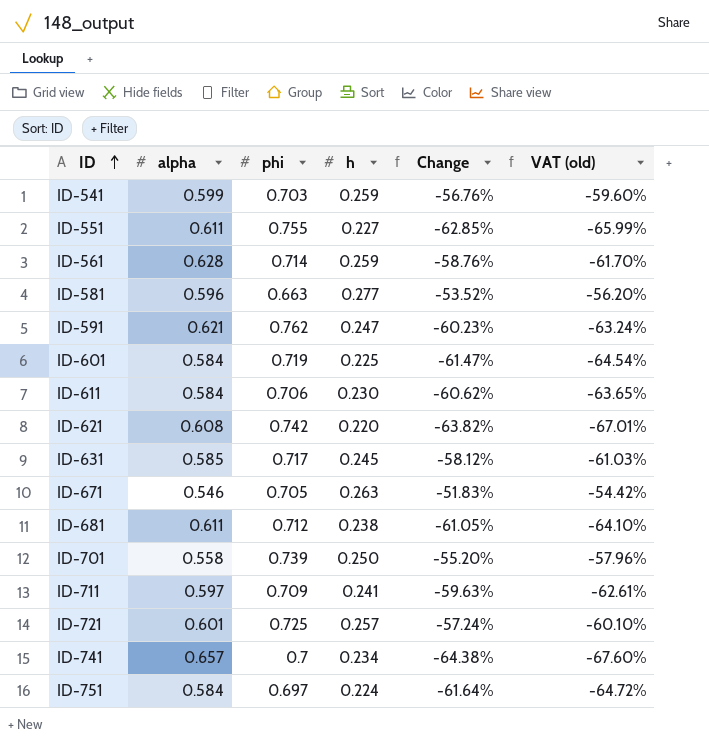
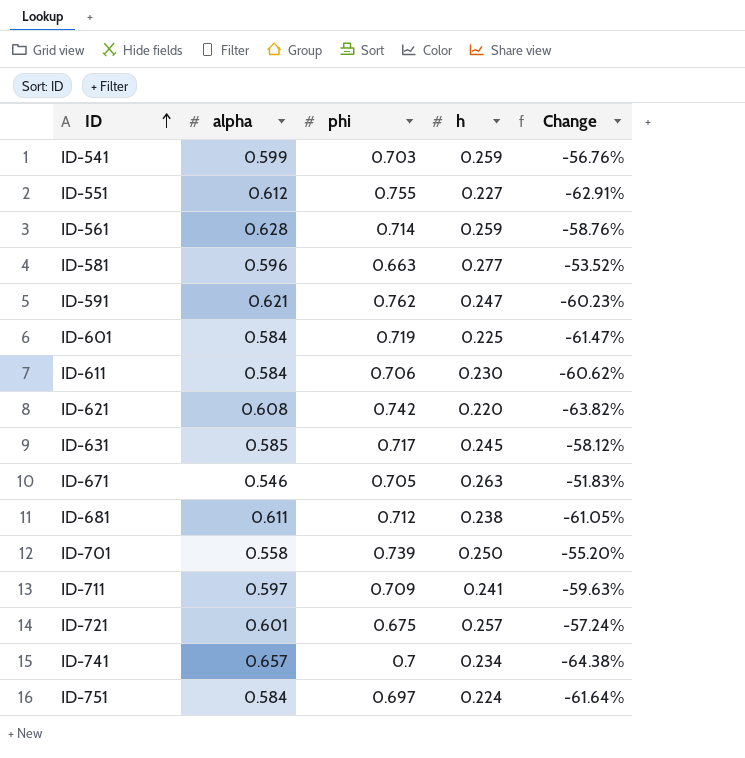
column VAT (old) | formula: [Change] * 1.05 -> none
ID-551 | alpha: 0.611 -> 0.612
ID-551 | Change: -62.85% -> -62.91%
ID-721 | phi: 0.725 -> 0.675

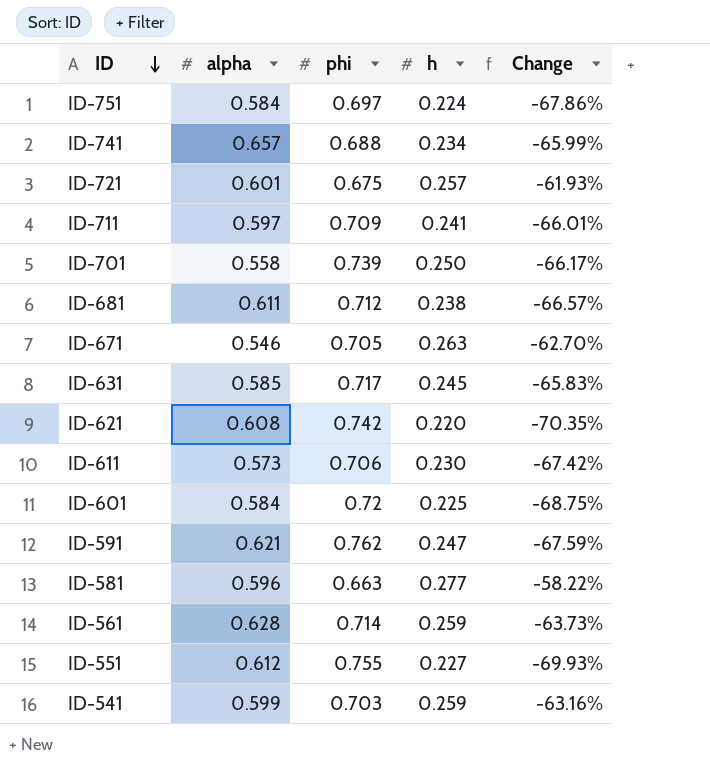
row order: ID ascending -> ID descending
column Change | formula: ([h] - [alpha]) / [alpha] -> ([h] - [phi]) / [phi]
ID-741 | phi: 0.7 -> 0.688
ID-611 | alpha: 0.584 -> 0.573
ID-601 | phi: 0.719 -> 0.72

